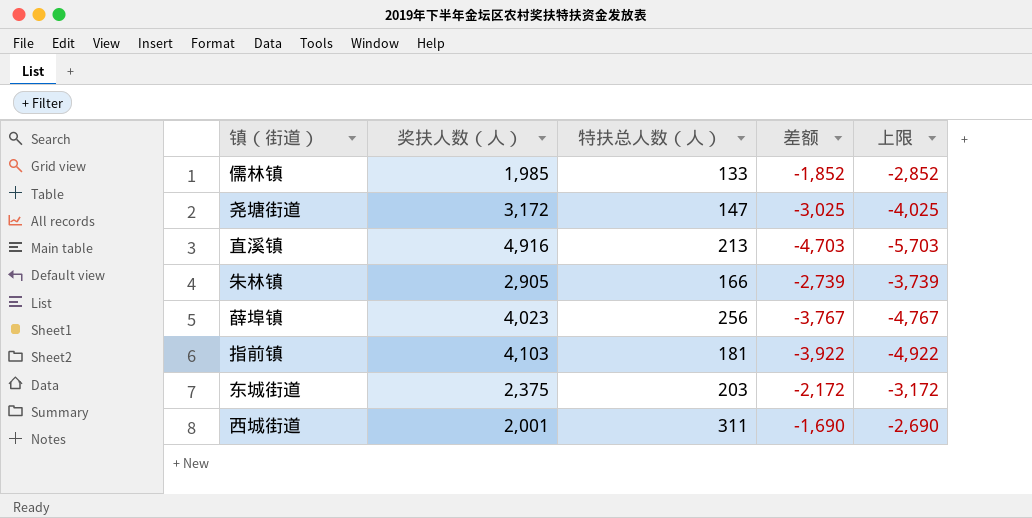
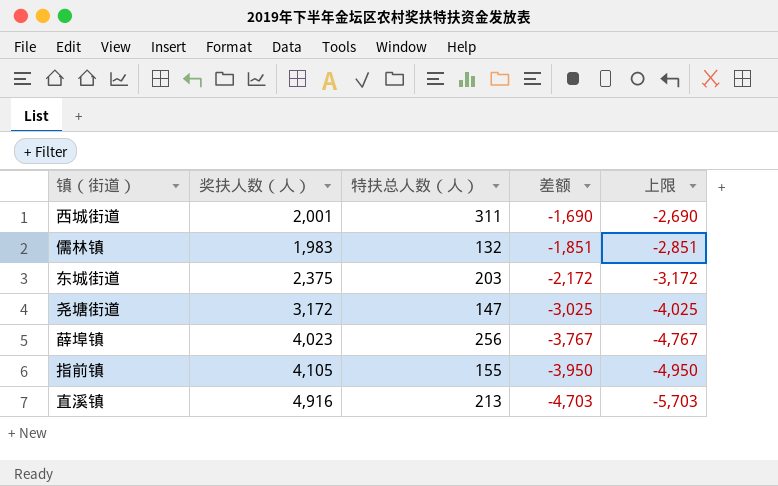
row order: none -> 差额 descending
row 朱林镇: 2,905 | 166 | -2,739 | -3,739 -> none
儒林镇 | 奖扶人数（人）: 1,985 -> 1,983
儒林镇 | 特扶总人数（人）: 133 -> 132
儒林镇 | 差额: -1,852 -> -1,851
儒林镇 | 上限: -2,852 -> -2,851
指前镇 | 奖扶人数（人）: 4,103 -> 4,105
指前镇 | 特扶总人数（人）: 181 -> 155
指前镇 | 差额: -3,922 -> -3,950
指前镇 | 上限: -4,922 -> -4,950

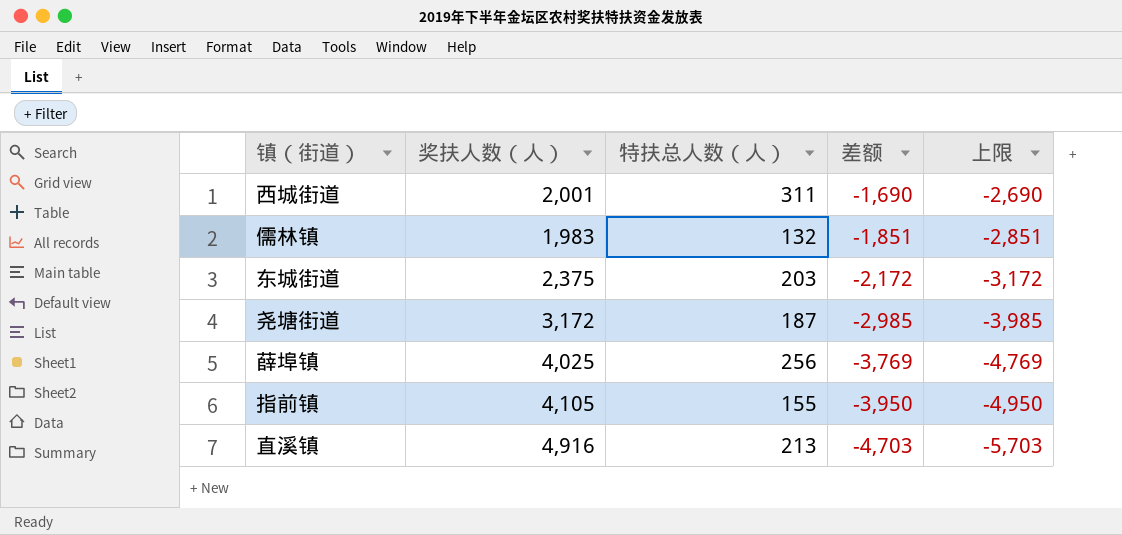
尧塘街道 | 特扶总人数（人）: 147 -> 187
尧塘街道 | 差额: -3,025 -> -2,985
尧塘街道 | 上限: -4,025 -> -3,985
薛埠镇 | 奖扶人数（人）: 4,023 -> 4,025
薛埠镇 | 差额: -3,767 -> -3,769
薛埠镇 | 上限: -4,767 -> -4,769

